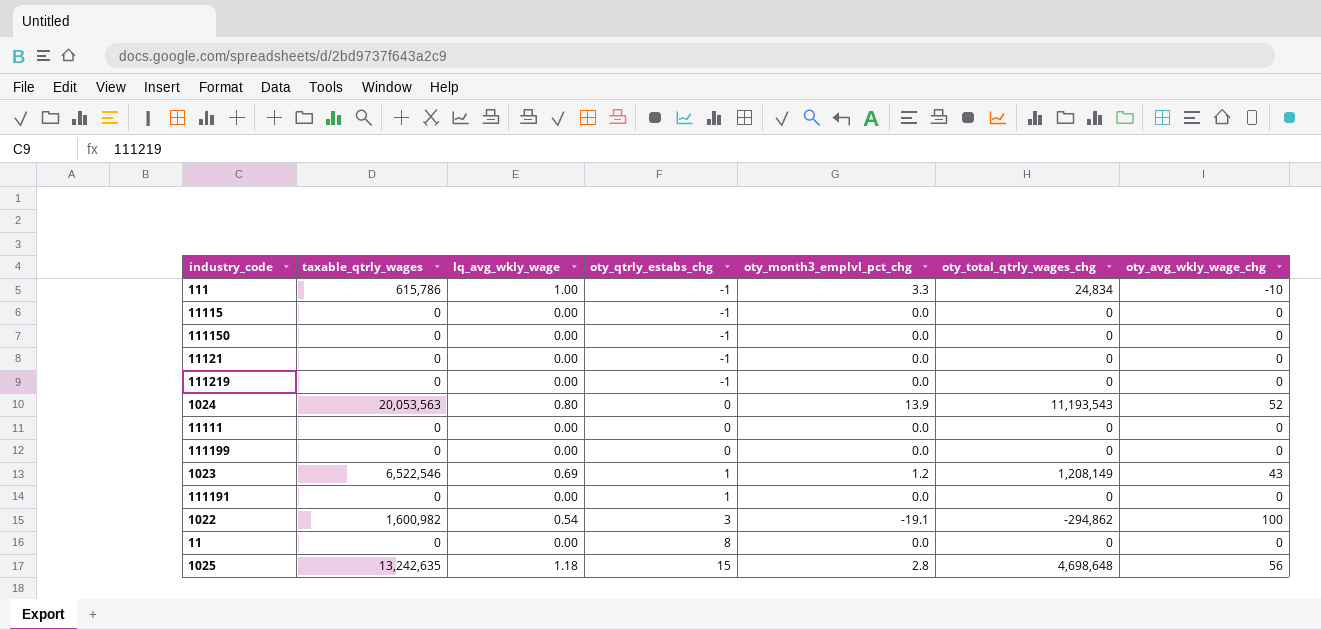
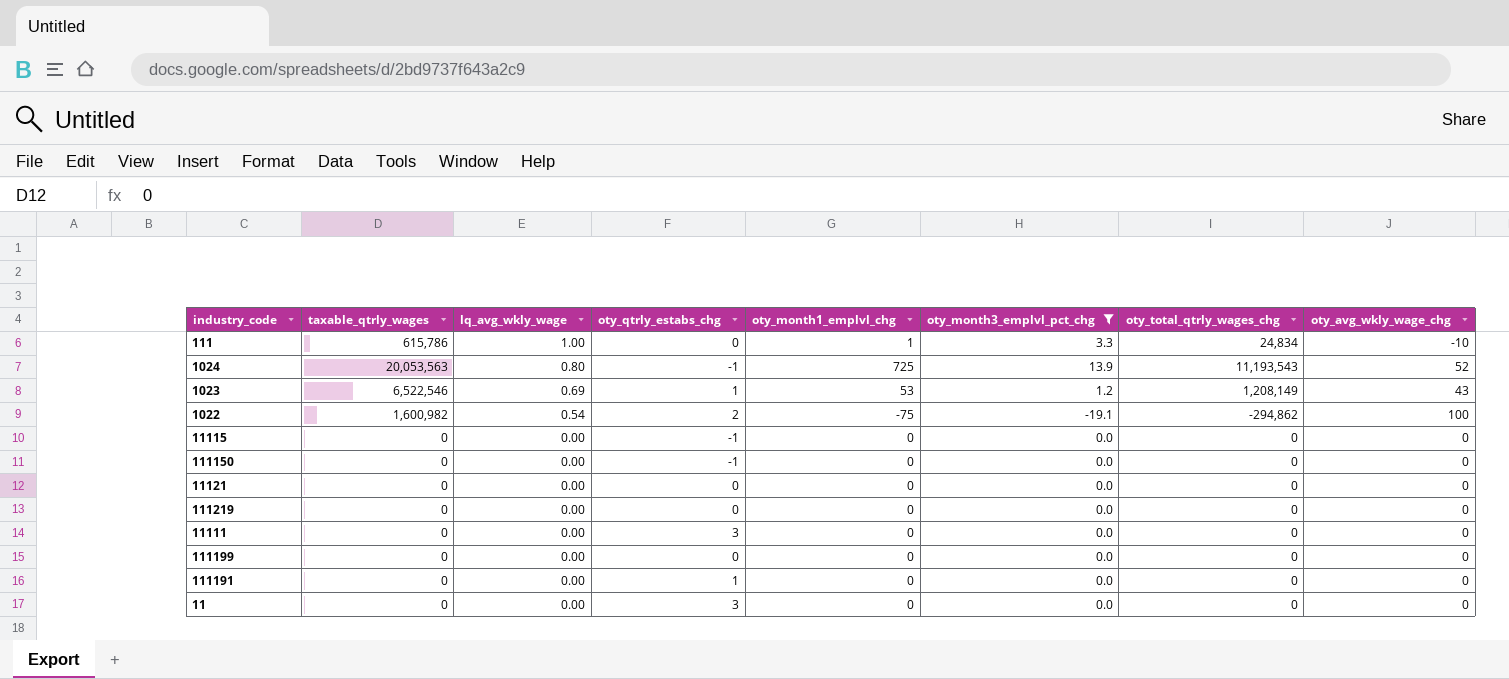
filter: none -> oty_month3_emplvl_pct_chg != 2.8
row order: oty_qtrly_estabs_chg ascending -> lq_avg_wkly_wage descending
column oty_month1_emplvl_chg | position: none -> 5
111 | oty_qtrly_estabs_chg: -1 -> 0
1024 | oty_qtrly_estabs_chg: 0 -> -1
1022 | oty_qtrly_estabs_chg: 3 -> 2
11121 | oty_qtrly_estabs_chg: -1 -> 0
111219 | oty_qtrly_estabs_chg: -1 -> 0
11111 | oty_qtrly_estabs_chg: 0 -> 3
11 | oty_qtrly_estabs_chg: 8 -> 3

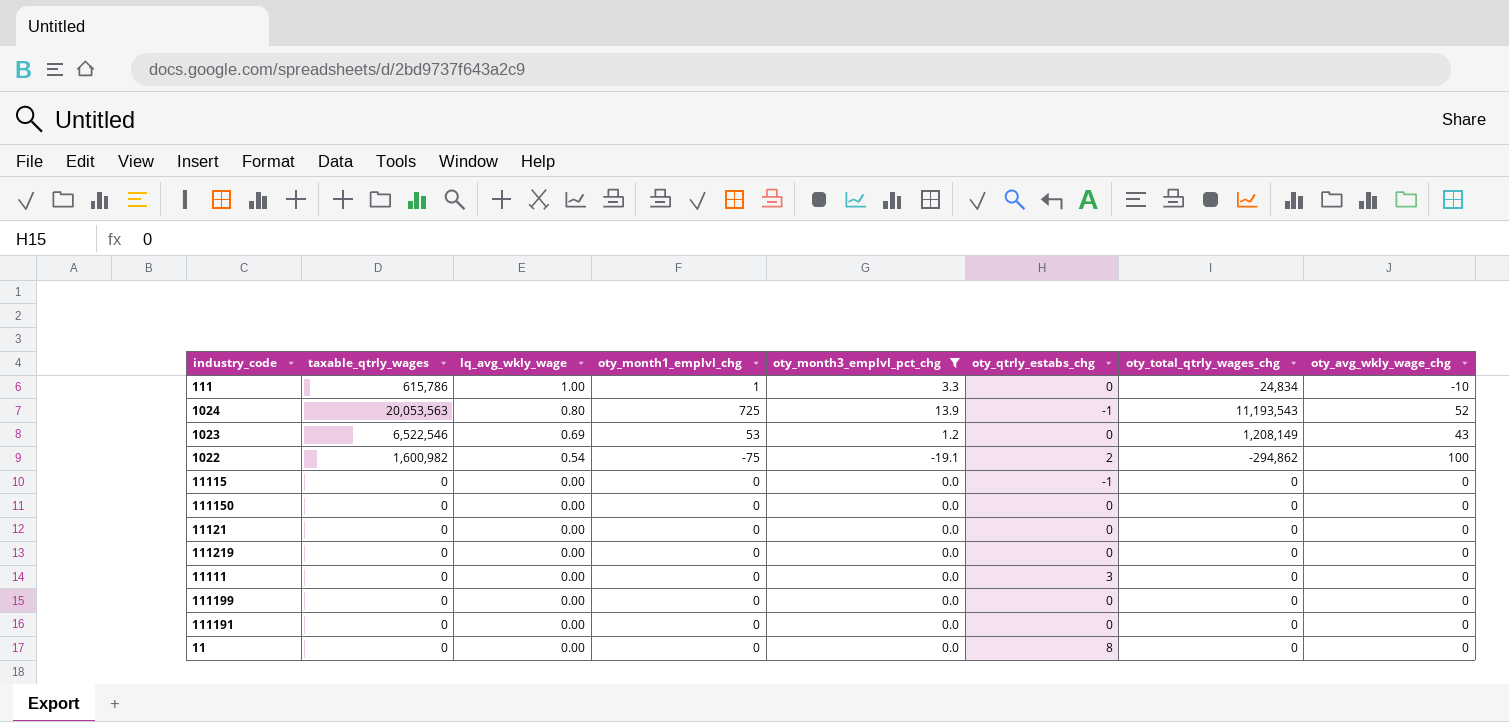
column oty_qtrly_estabs_chg | position: 4 -> 6
1023 | oty_qtrly_estabs_chg: 1 -> 0
111150 | oty_qtrly_estabs_chg: -1 -> 0
111191 | oty_qtrly_estabs_chg: 1 -> 0
11 | oty_qtrly_estabs_chg: 3 -> 8

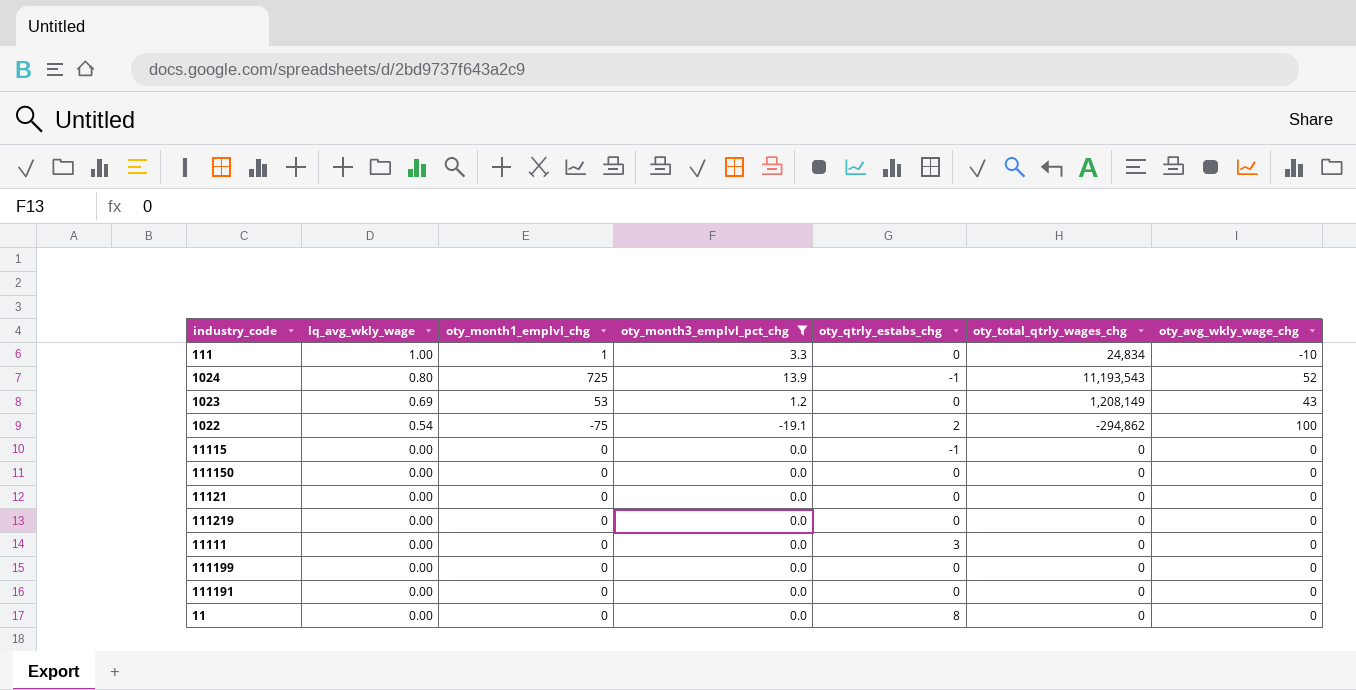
column taxable_qtrly_wages | position: 2 -> none

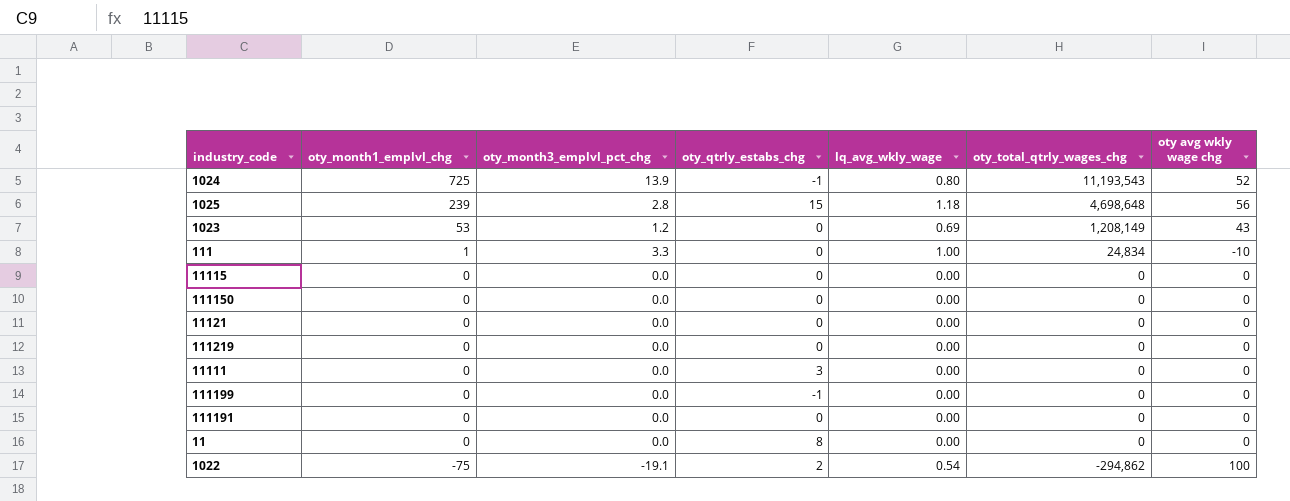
filter: oty_month3_emplvl_pct_chg != 2.8 -> none
row order: lq_avg_wkly_wage descending -> oty_month1_emplvl_chg descending
column lq_avg_wkly_wage | position: 2 -> 5
column name: oty_avg_wkly_wage_chg -> oty avg wkly wage chg
11115 | oty_qtrly_estabs_chg: -1 -> 0
111199 | oty_qtrly_estabs_chg: 0 -> -1

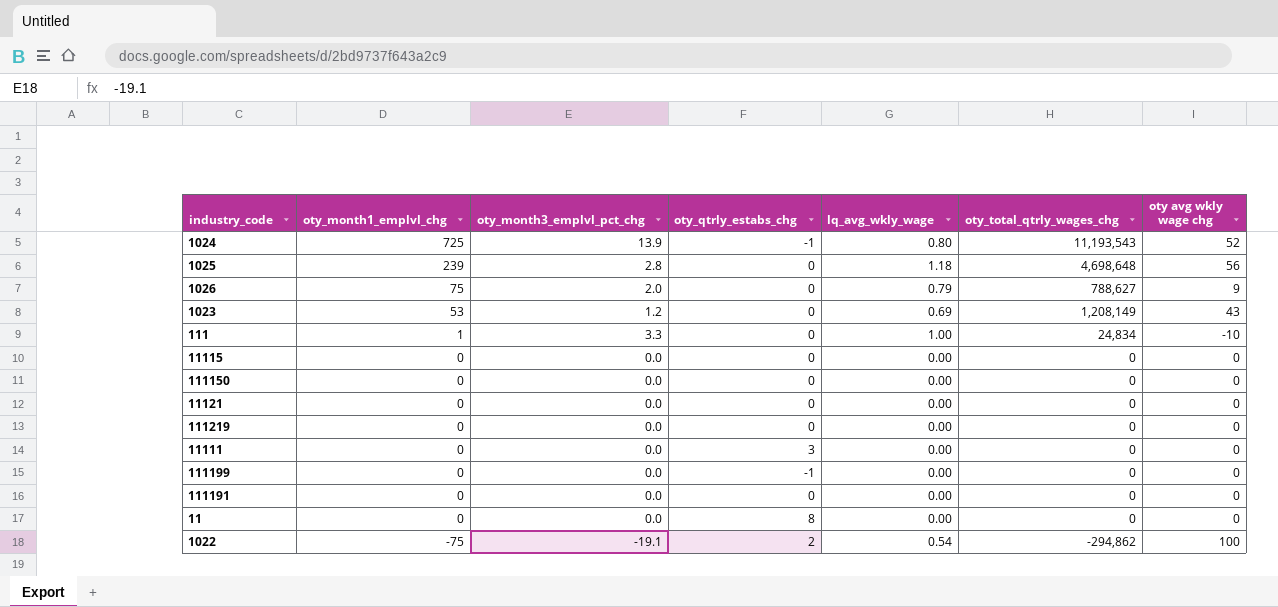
1025 | oty_qtrly_estabs_chg: 15 -> 0
row 1026: none -> 75 | 2.0 | 0 | 0.79 | 788,627 | 9

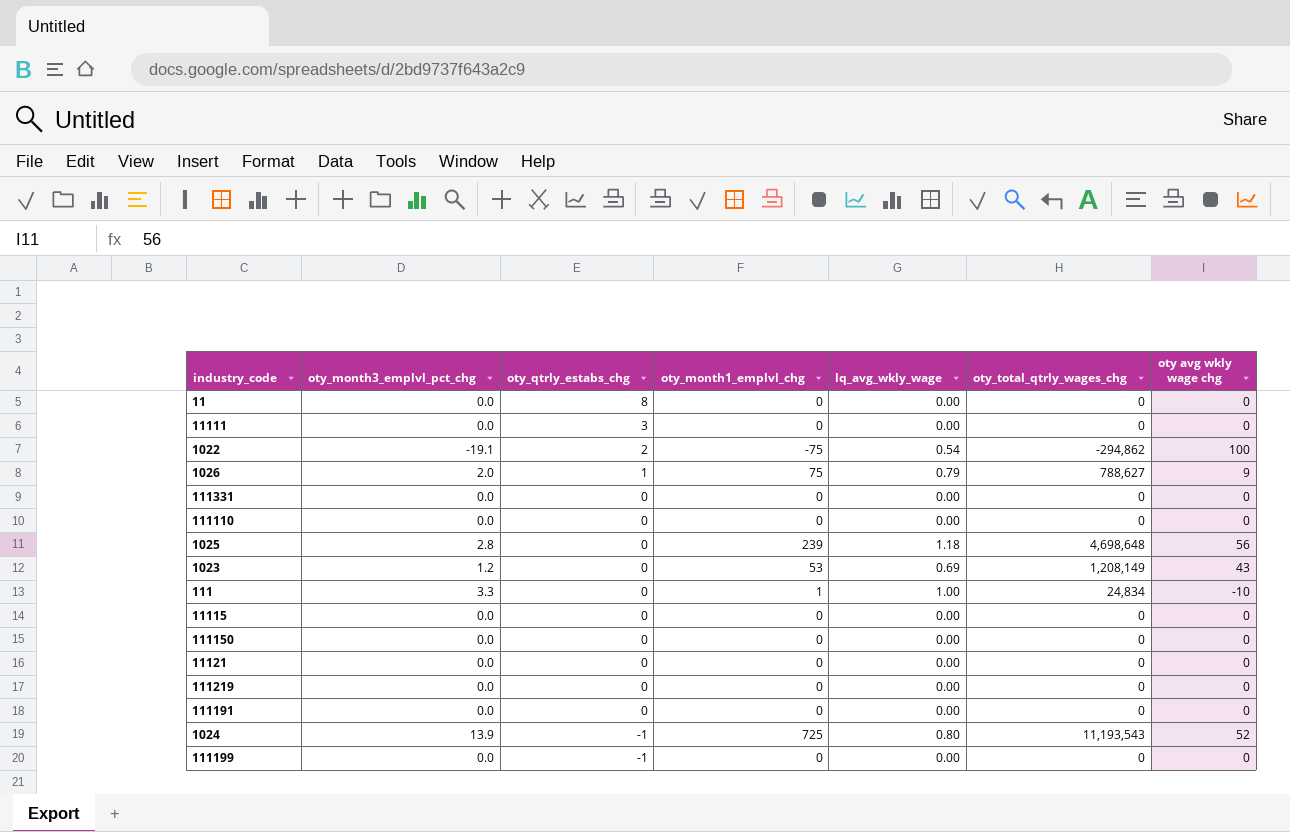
row order: oty_month1_emplvl_chg descending -> oty_qtrly_estabs_chg descending
column oty_month1_emplvl_chg | position: 2 -> 4
1026 | oty_qtrly_estabs_chg: 0 -> 1
row 111331: none -> 0.0 | 0 | 0 | 0.00 | 0 | 0
row 111110: none -> 0.0 | 0 | 0 | 0.00 | 0 | 0

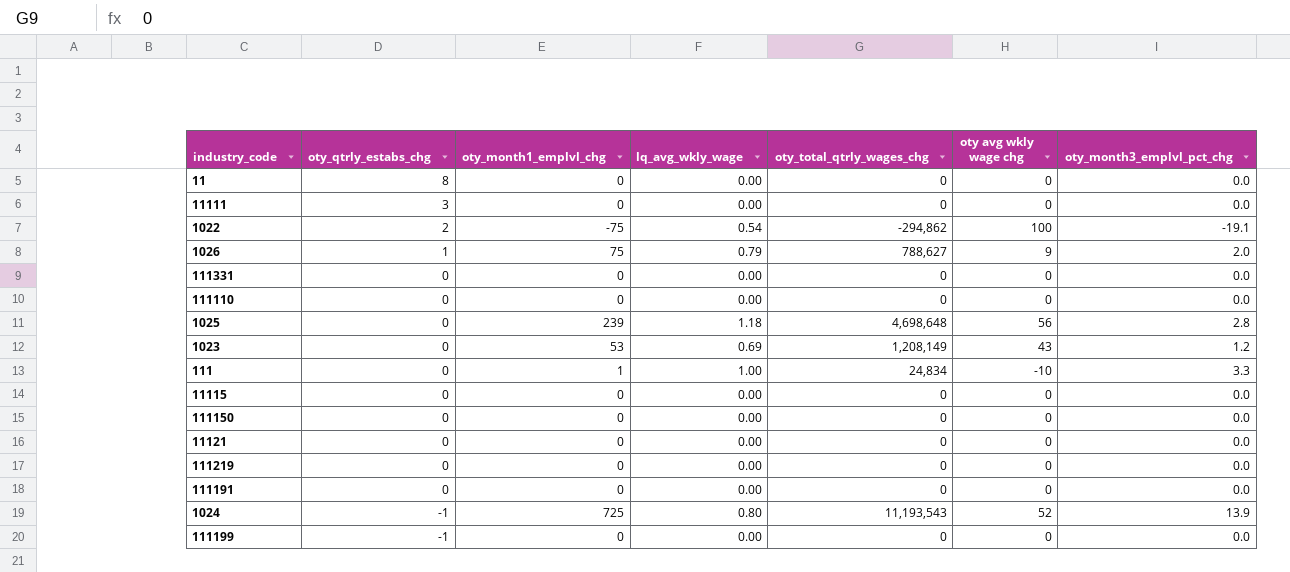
column oty_month3_emplvl_pct_chg | position: 2 -> 7

